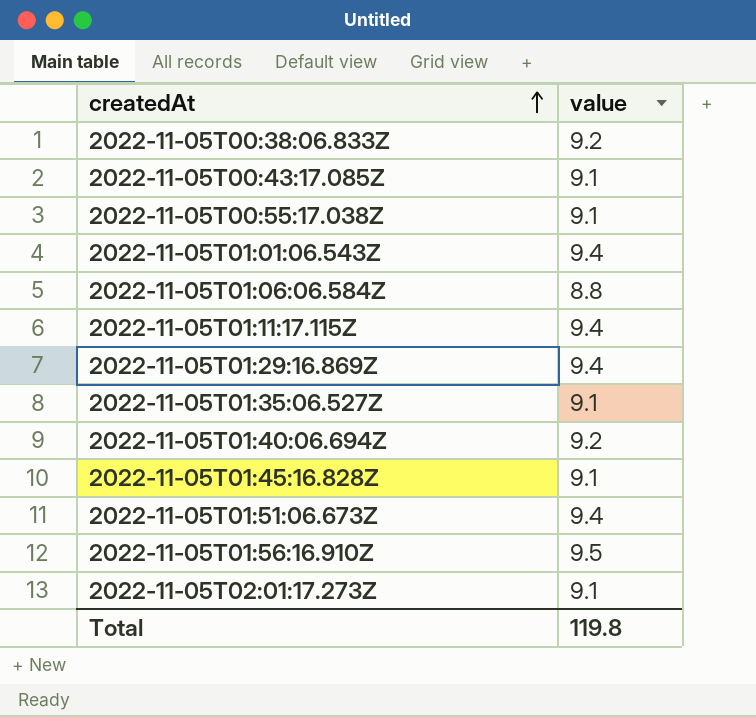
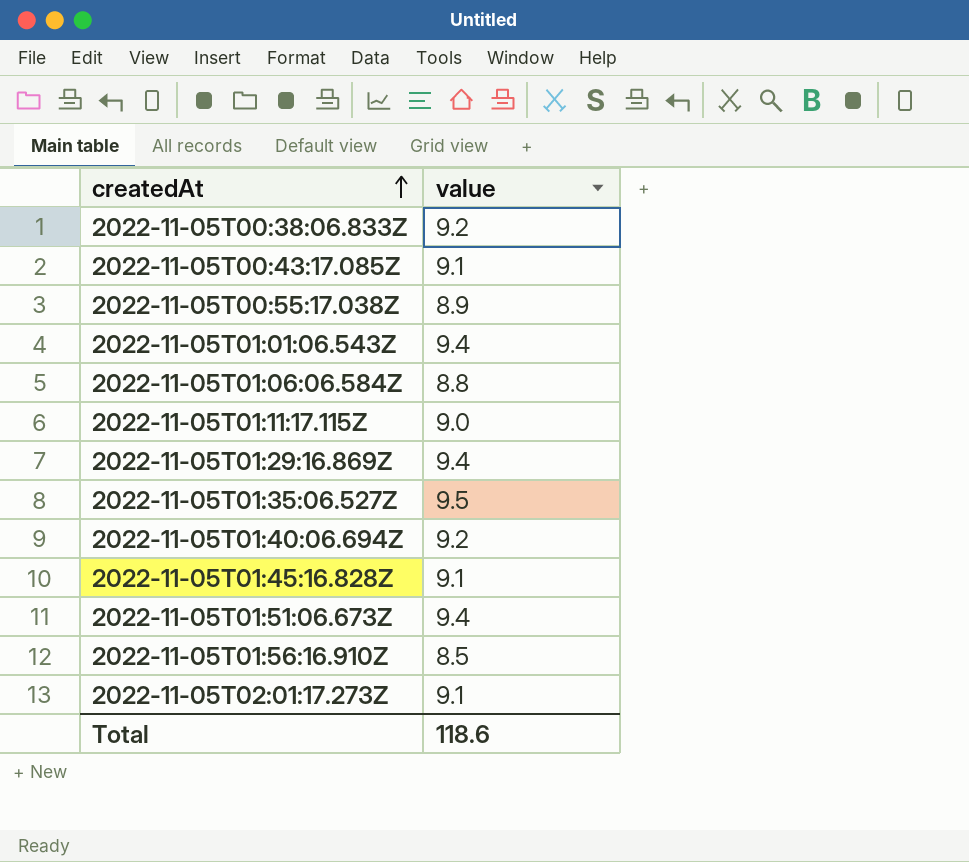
2022-11-05T00:55:17.038Z | value: 9.1 -> 8.9
2022-11-05T01:11:17.115Z | value: 9.4 -> 9.0
2022-11-05T01:35:06.527Z | value: 9.1 -> 9.5
2022-11-05T01:56:16.910Z | value: 9.5 -> 8.5
Total | value: 119.8 -> 118.6

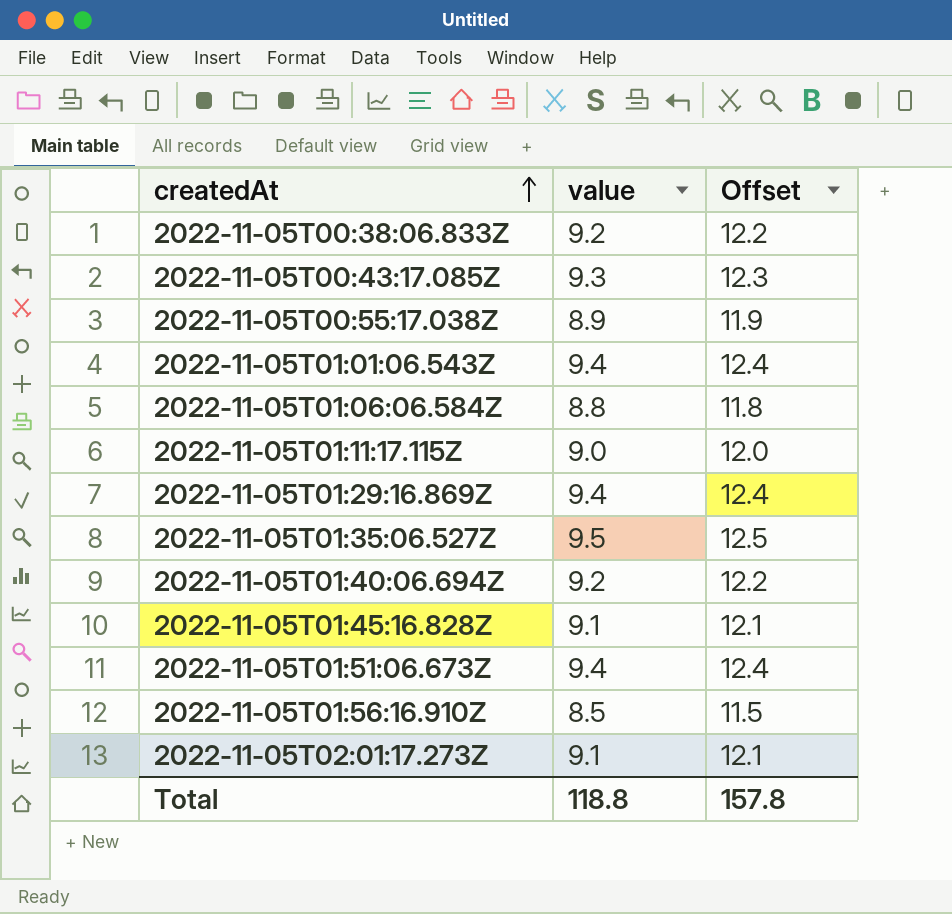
column Offset | formula: none -> [value] + 3
2022-11-05T00:43:17.085Z | value: 9.1 -> 9.3
Total | value: 118.6 -> 118.8

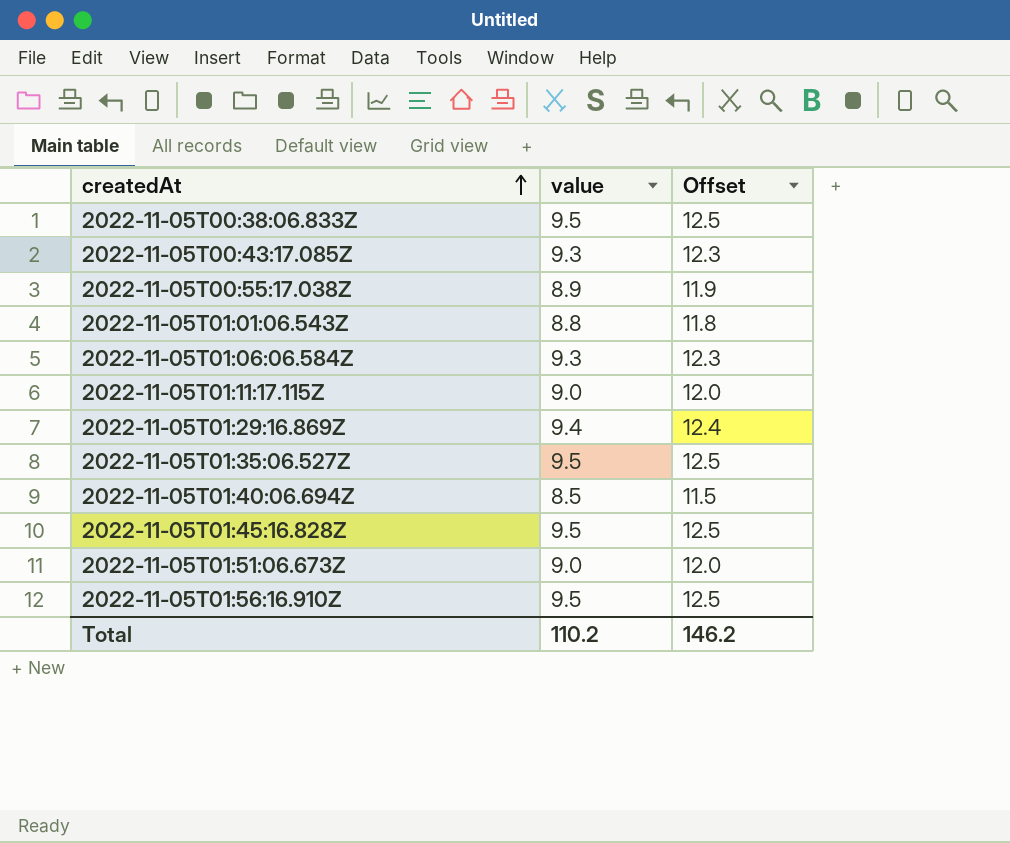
row 2022-11-05T02:01:17.273Z: 9.1 | 12.1 -> none
2022-11-05T00:38:06.833Z | value: 9.2 -> 9.5
2022-11-05T00:38:06.833Z | Offset: 12.2 -> 12.5
2022-11-05T01:01:06.543Z | value: 9.4 -> 8.8
2022-11-05T01:01:06.543Z | Offset: 12.4 -> 11.8
2022-11-05T01:06:06.584Z | value: 8.8 -> 9.3
2022-11-05T01:06:06.584Z | Offset: 11.8 -> 12.3
2022-11-05T01:40:06.694Z | value: 9.2 -> 8.5
2022-11-05T01:40:06.694Z | Offset: 12.2 -> 11.5
2022-11-05T01:45:16.828Z | value: 9.1 -> 9.5
2022-11-05T01:45:16.828Z | Offset: 12.1 -> 12.5
2022-11-05T01:51:06.673Z | value: 9.4 -> 9.0
2022-11-05T01:51:06.673Z | Offset: 12.4 -> 12.0
2022-11-05T01:56:16.910Z | value: 8.5 -> 9.5
2022-11-05T01:56:16.910Z | Offset: 11.5 -> 12.5
Total | value: 118.8 -> 110.2
Total | Offset: 157.8 -> 146.2

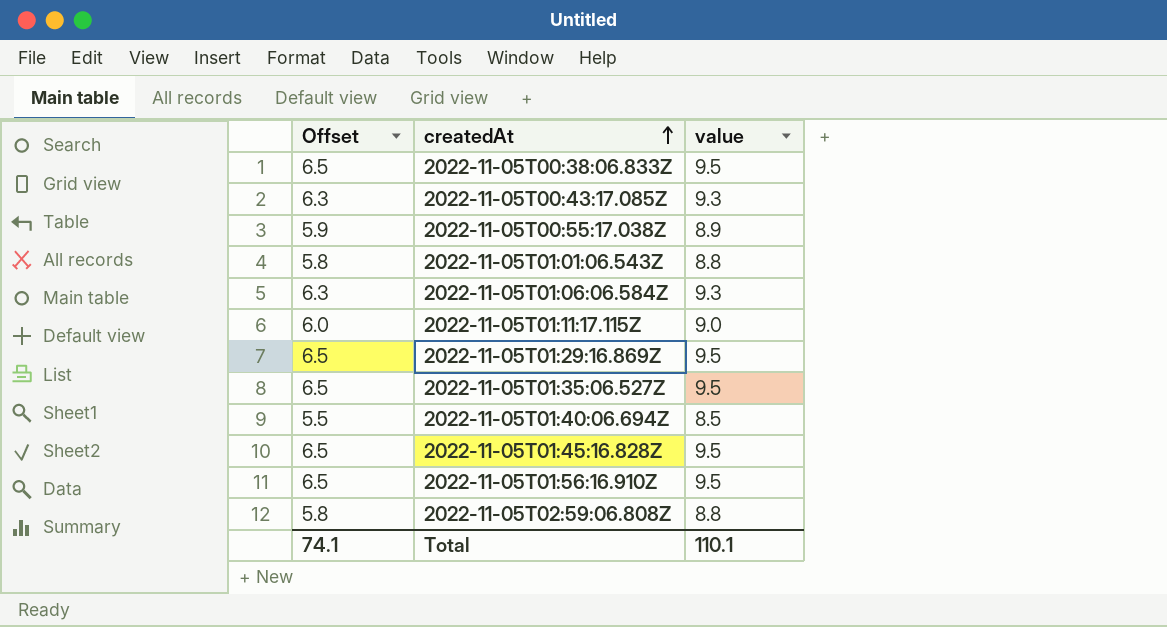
column Offset | formula: [value] + 3 -> [value] - 3
column Offset | position: 3 -> 1
row 2022-11-05T01:51:06.673Z: 9.0 | 12.0 -> none
2022-11-05T01:29:16.869Z | value: 9.4 -> 9.5
row 2022-11-05T02:59:06.808Z: none -> 5.8 | 8.8
Total | Offset: 146.2 -> 74.1
Total | value: 110.2 -> 110.1

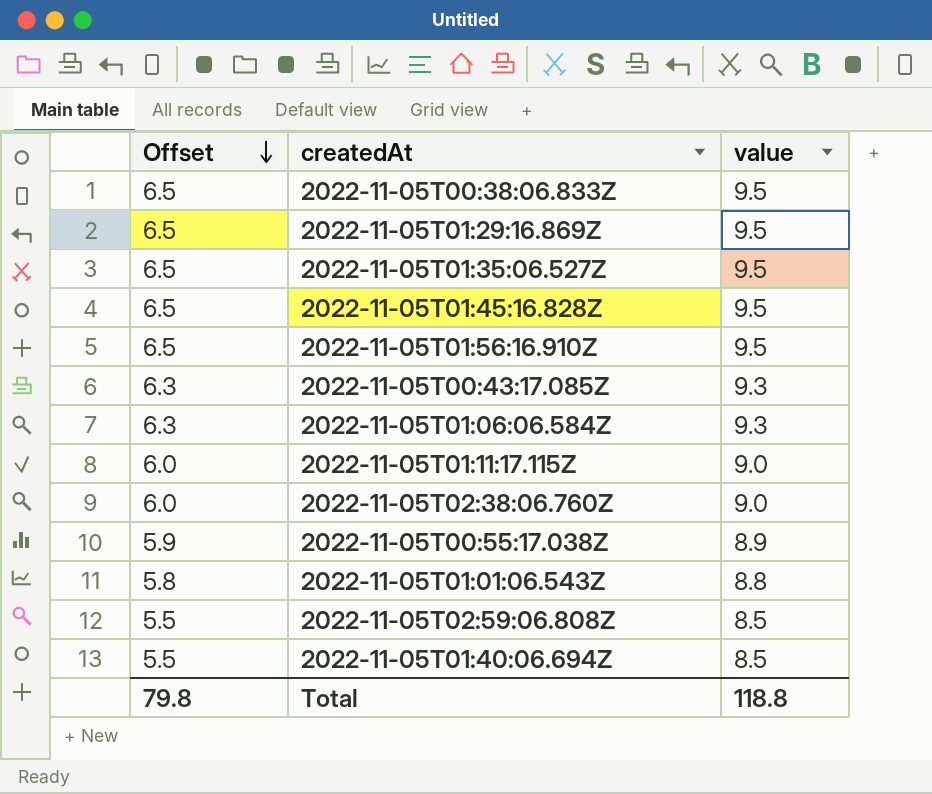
row order: createdAt ascending -> Offset descending
row 2022-11-05T02:38:06.760Z: none -> 6.0 | 9.0
2022-11-05T02:59:06.808Z | Offset: 5.8 -> 5.5
2022-11-05T02:59:06.808Z | value: 8.8 -> 8.5
Total | Offset: 74.1 -> 79.8
Total | value: 110.1 -> 118.8

